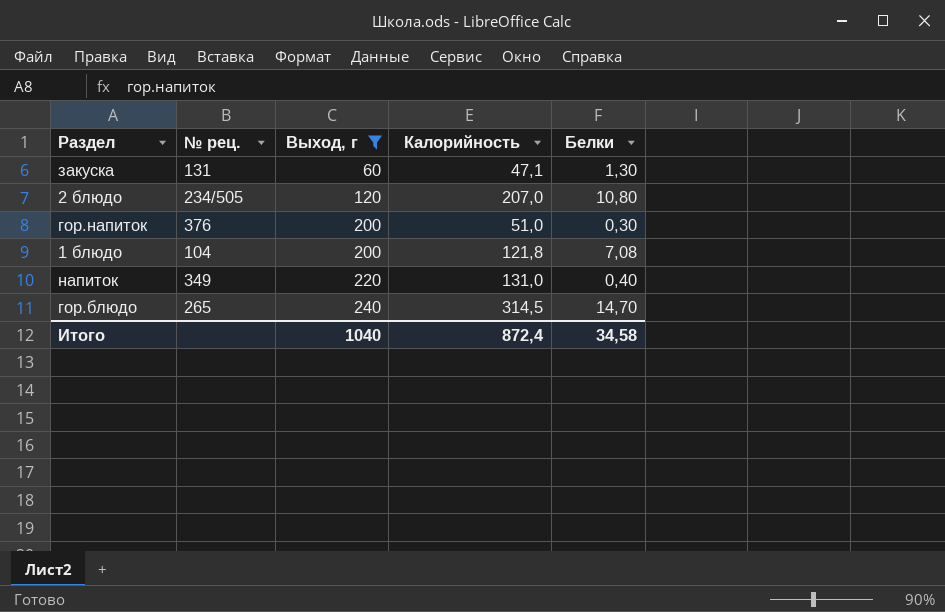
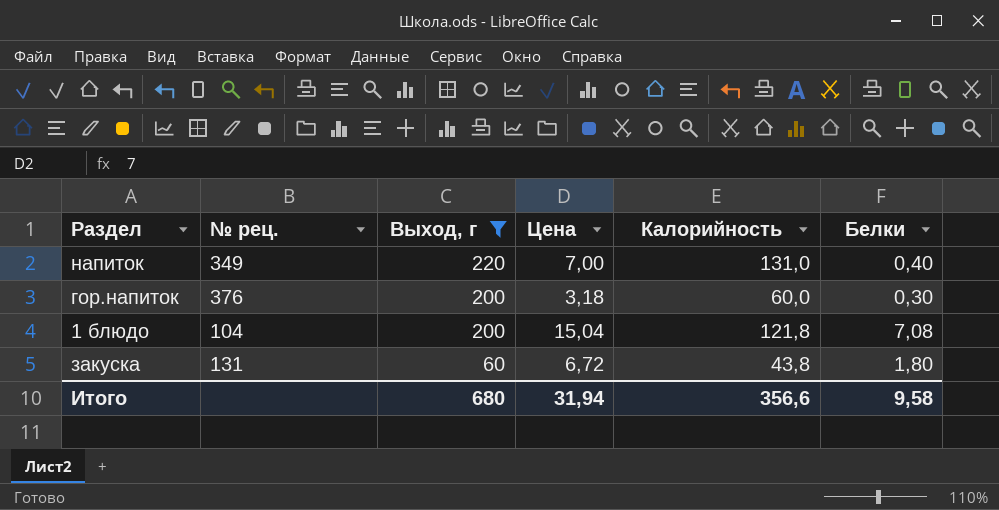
row order: Выход, г ascending -> Выход, г descending
column Цена | position: none -> 4
row 2 блюдо: 234/505 | 120 | 207,0 | 10,80 -> none
row гор.блюдо: 265 | 240 | 314,5 | 14,70 -> none
гор.напиток | Калорийность: 51,0 -> 60,0
закуска | Калорийность: 47,1 -> 43,8
закуска | Белки: 1,30 -> 1,80
Итого | Выход, г: 1040 -> 680
Итого | Калорийность: 872,4 -> 356,6
Итого | Белки: 34,58 -> 9,58

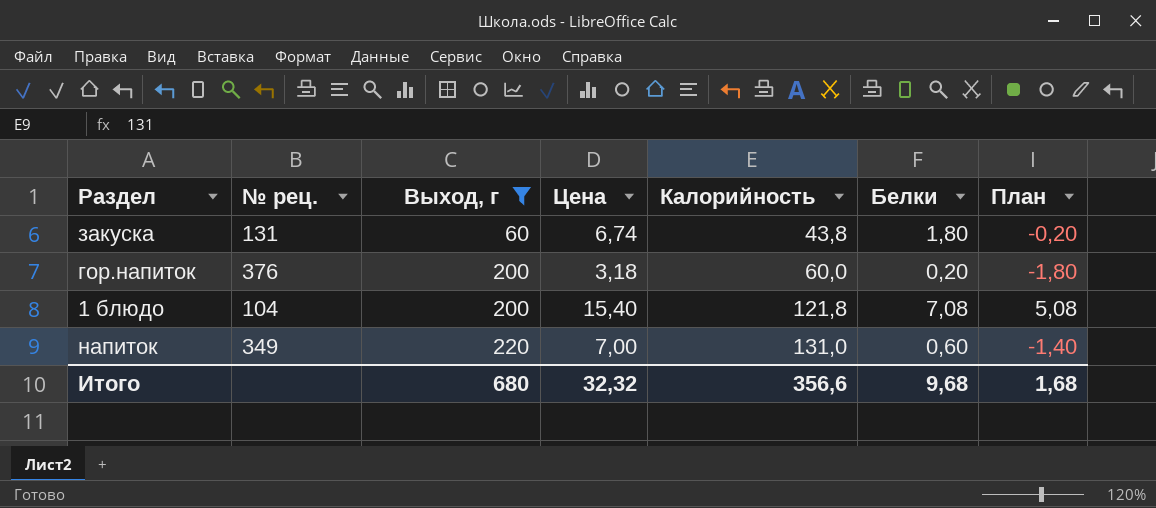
row order: Выход, г descending -> Выход, г ascending
column План | formula: none -> [Белки] - 2
закуска | Цена: 6,72 -> 6,74
гор.напиток | Белки: 0,30 -> 0,20
1 блюдо | Цена: 15,04 -> 15,40
напиток | Белки: 0,40 -> 0,60
Итого | Цена: 31,94 -> 32,32
Итого | Белки: 9,58 -> 9,68

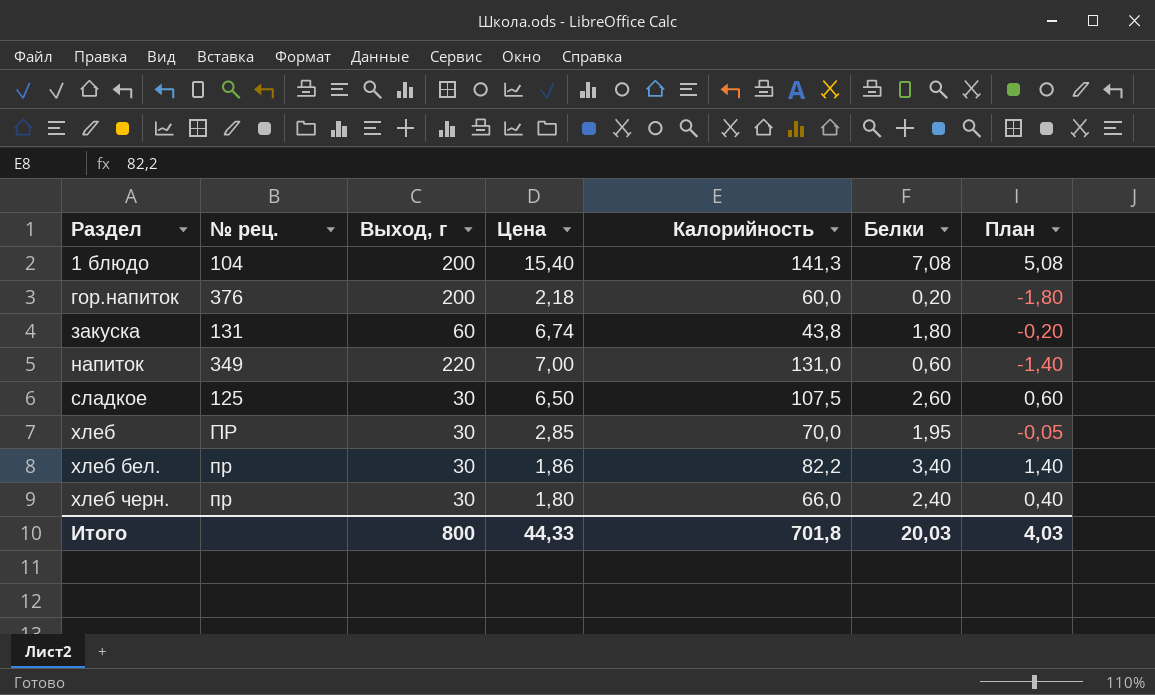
filter: Выход, г != 30 -> none
row order: Выход, г ascending -> Раздел ascending
1 блюдо | Калорийность: 121,8 -> 141,3
гор.напиток | Цена: 3,18 -> 2,18
Итого | Выход, г: 680 -> 800
Итого | Цена: 32,32 -> 44,33
Итого | Калорийность: 356,6 -> 701,8
Итого | Белки: 9,68 -> 20,03
Итого | План: 1,68 -> 4,03

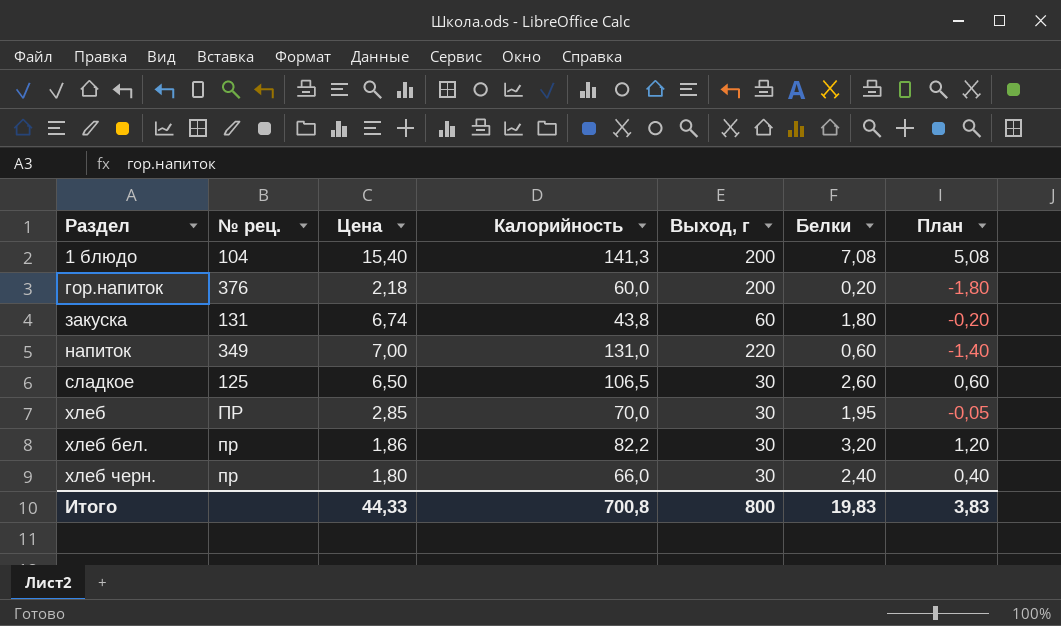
column Выход, г | position: 3 -> 5
сладкое | Калорийность: 107,5 -> 106,5
хлеб бел. | Белки: 3,40 -> 3,20
хлеб бел. | План: 1,40 -> 1,20
Итого | Калорийность: 701,8 -> 700,8
Итого | Белки: 20,03 -> 19,83
Итого | План: 4,03 -> 3,83

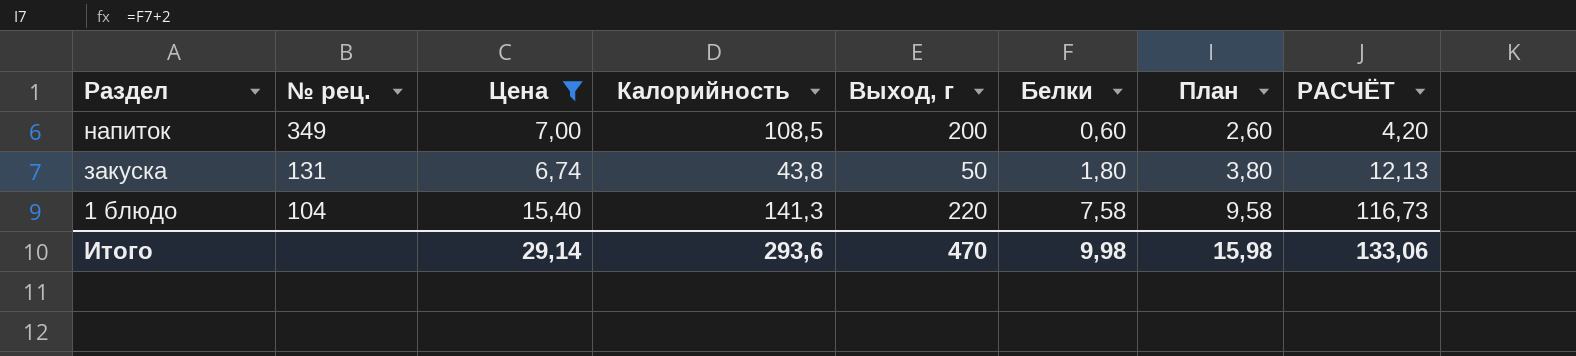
filter: none -> Цена >= 6,74
row order: Раздел ascending -> Раздел descending
column План | formula: [Белки] - 2 -> [Белки] + 2
column РАСЧЁТ | formula: none -> [Цена] * [Белки]
напиток | Калорийность: 131,0 -> 108,5
напиток | Выход, г: 220 -> 200
закуска | Выход, г: 60 -> 50
1 блюдо | Выход, г: 200 -> 220
1 блюдо | Белки: 7,08 -> 7,58
Итого | Цена: 44,33 -> 29,14
Итого | Калорийность: 700,8 -> 293,6
Итого | Выход, г: 800 -> 470
Итого | Белки: 19,83 -> 9,98
Итого | План: 3,83 -> 15,98

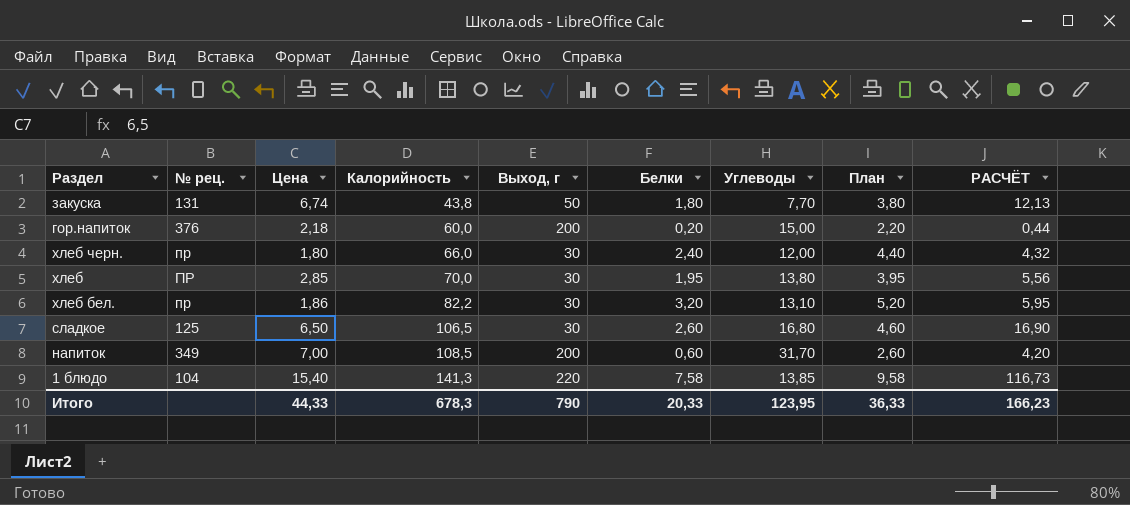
filter: Цена >= 6,74 -> none
row order: Раздел descending -> Калорийность ascending
column Углеводы | position: none -> 7
Итого | Цена: 29,14 -> 44,33
Итого | Калорийность: 293,6 -> 678,3
Итого | Выход, г: 470 -> 790
Итого | Белки: 9,98 -> 20,33
Итого | План: 15,98 -> 36,33
Итого | РАСЧЁТ: 133,06 -> 166,23

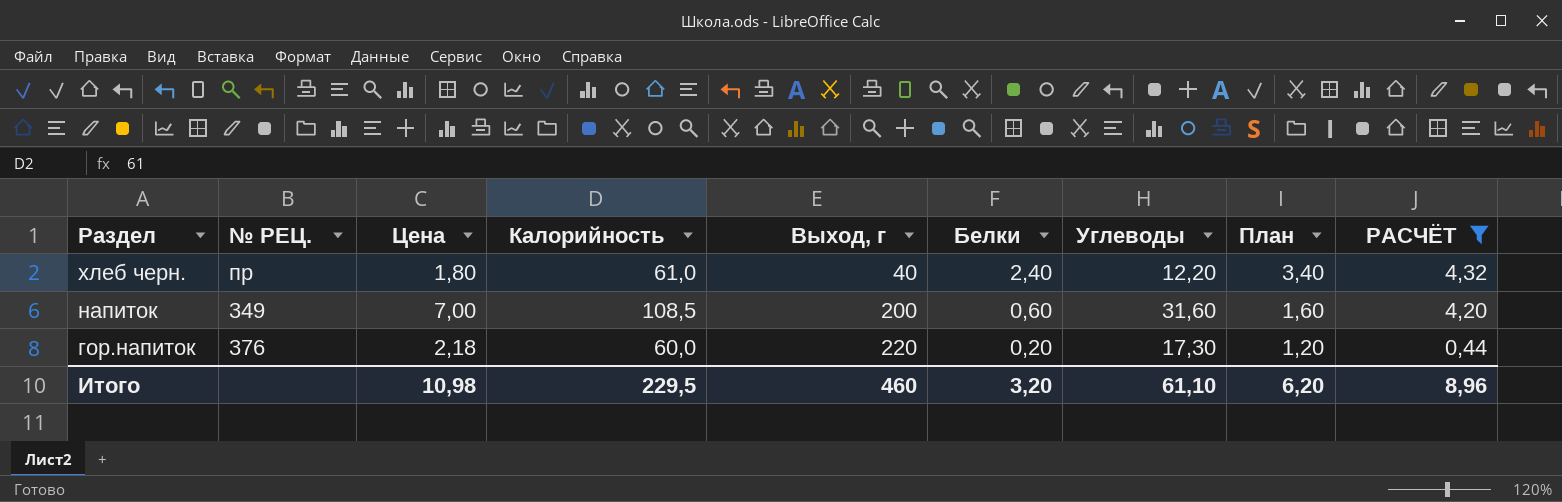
filter: none -> РАСЧЁТ <= 4,32
row order: Калорийность ascending -> Раздел descending
column name: № рец. -> № РЕЦ.
column План | formula: [Белки] + 2 -> [Белки] + 1
хлеб черн. | Калорийность: 66,0 -> 61,0
хлеб черн. | Выход, г: 30 -> 40
хлеб черн. | Углеводы: 12,00 -> 12,20
напиток | Углеводы: 31,70 -> 31,60
гор.напиток | Выход, г: 200 -> 220
гор.напиток | Углеводы: 15,00 -> 17,30
Итого | Цена: 44,33 -> 10,98
Итого | Калорийность: 678,3 -> 229,5
Итого | Выход, г: 790 -> 460
Итого | Белки: 20,33 -> 3,20
Итого | Углеводы: 123,95 -> 61,10
Итого | План: 36,33 -> 6,20
Итого | РАСЧЁТ: 166,23 -> 8,96

